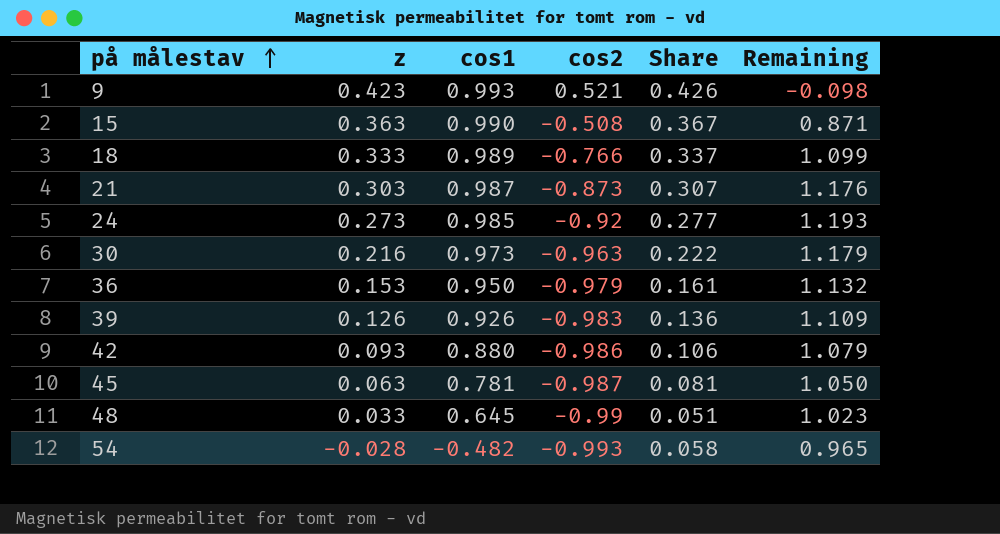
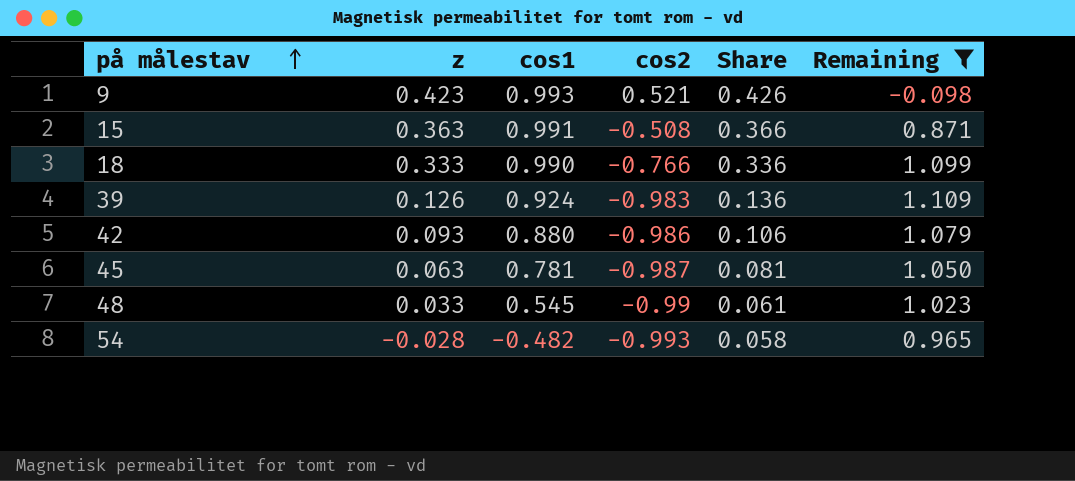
filter: none -> Remaining <= 1.109
15 | cos1: 0.990 -> 0.991
15 | Share: 0.367 -> 0.366
18 | cos1: 0.989 -> 0.990
18 | Share: 0.337 -> 0.336
39 | cos1: 0.926 -> 0.924
48 | cos1: 0.645 -> 0.545
48 | Share: 0.051 -> 0.061

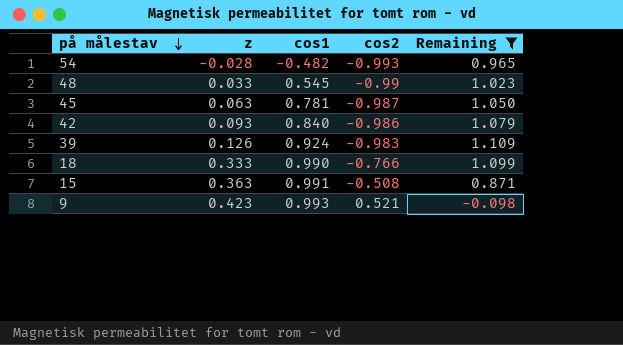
row order: på målestav ascending -> på målestav descending
column Share | formula: [z] / [cos1] -> none
42 | cos1: 0.880 -> 0.840

